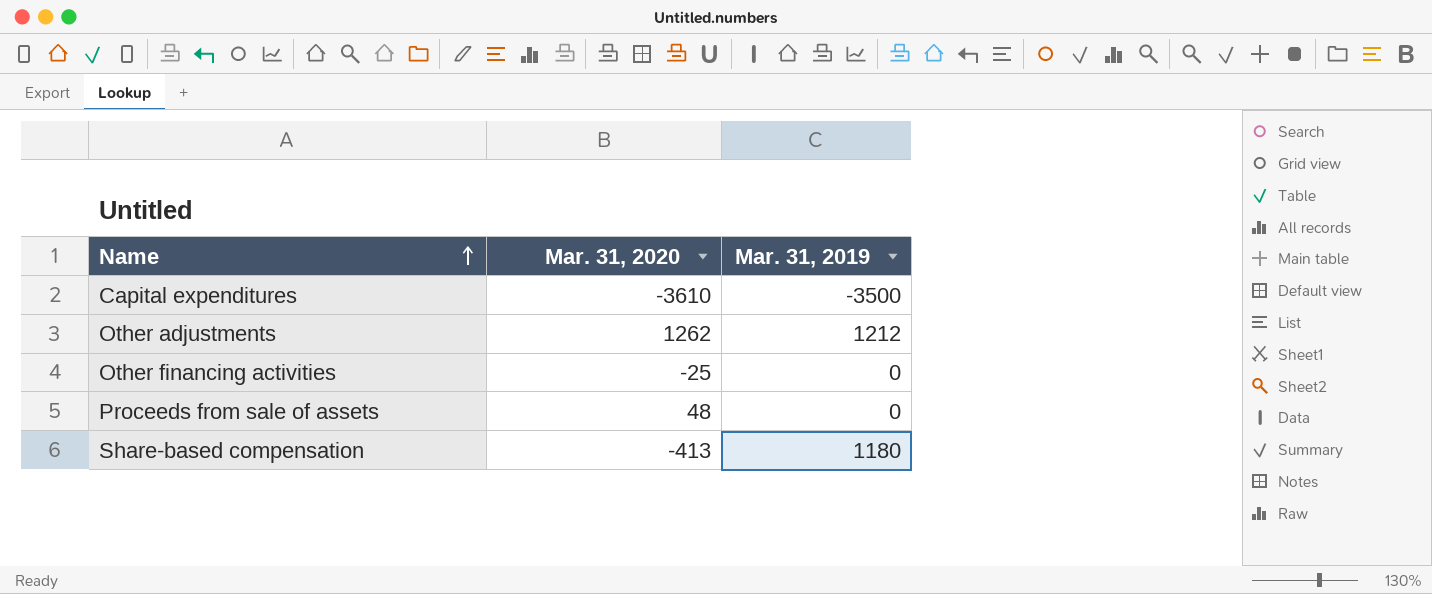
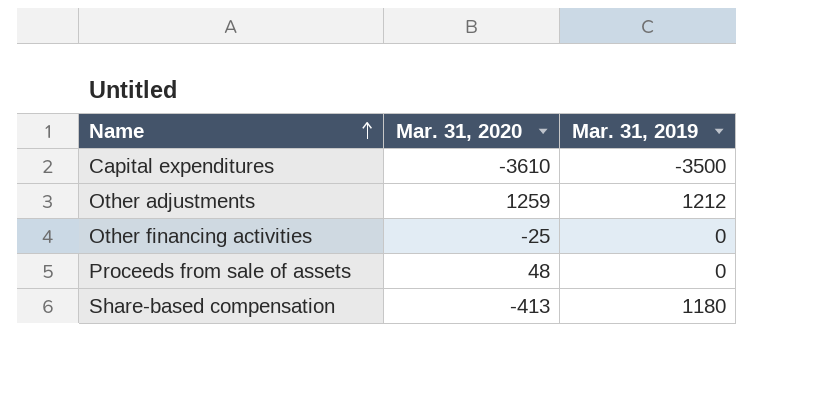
Other adjustments | Mar. 31, 2020: 1262 -> 1259

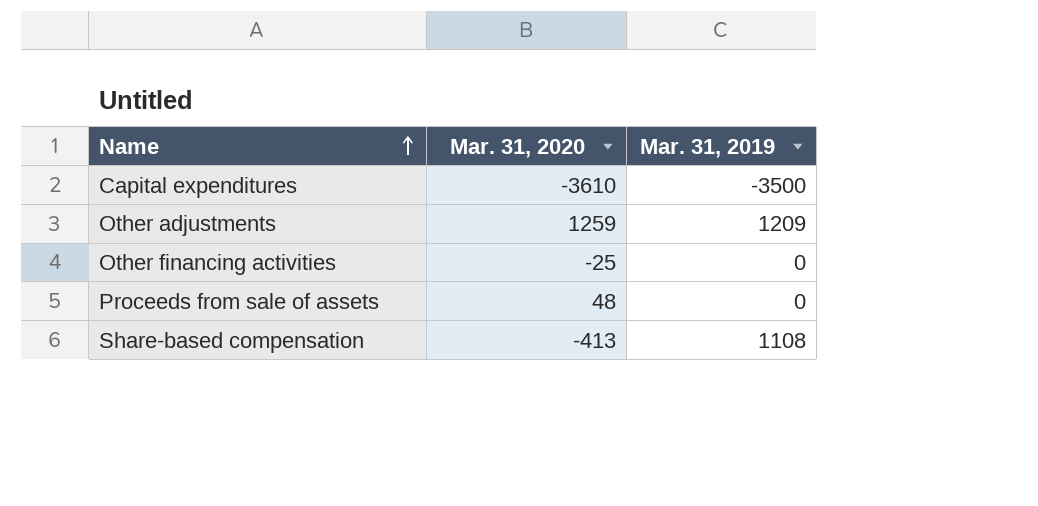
Other adjustments | Mar. 31, 2019: 1212 -> 1209
Share-based compensation | Mar. 31, 2019: 1180 -> 1108

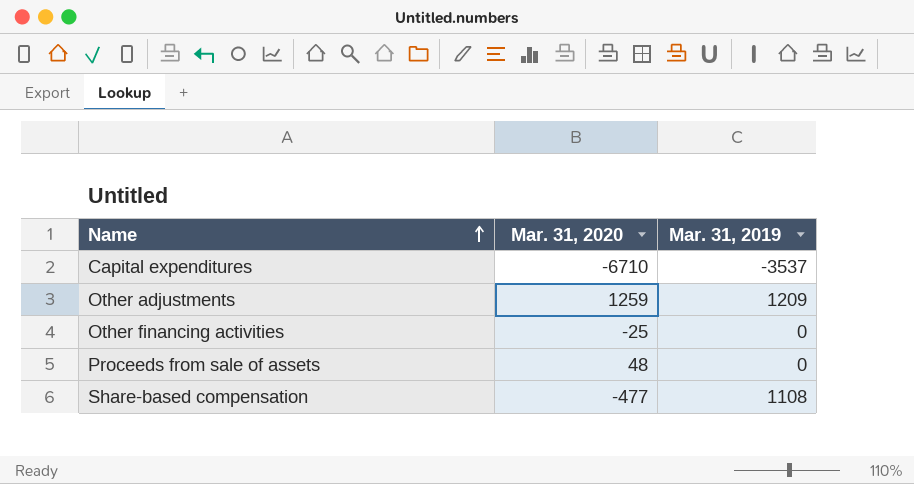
Capital expenditures | Mar. 31, 2020: -3610 -> -6710
Capital expenditures | Mar. 31, 2019: -3500 -> -3537
Share-based compensation | Mar. 31, 2020: -413 -> -477

